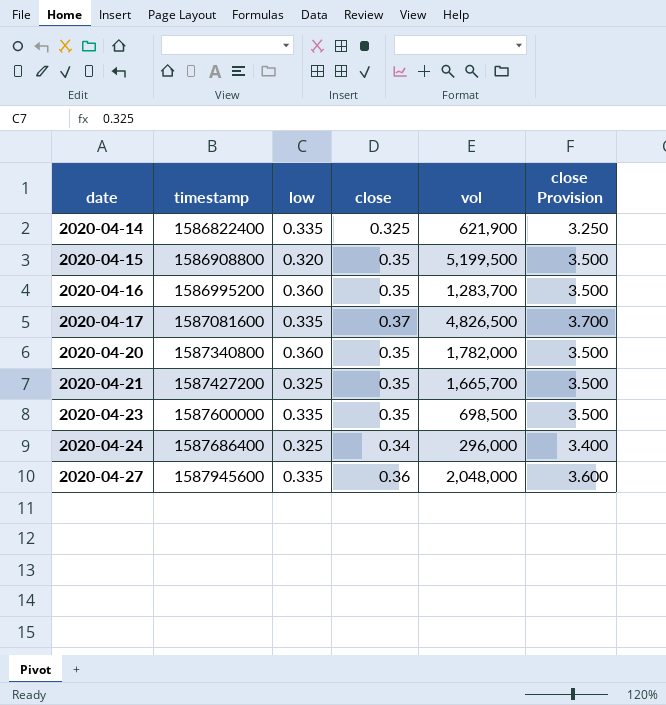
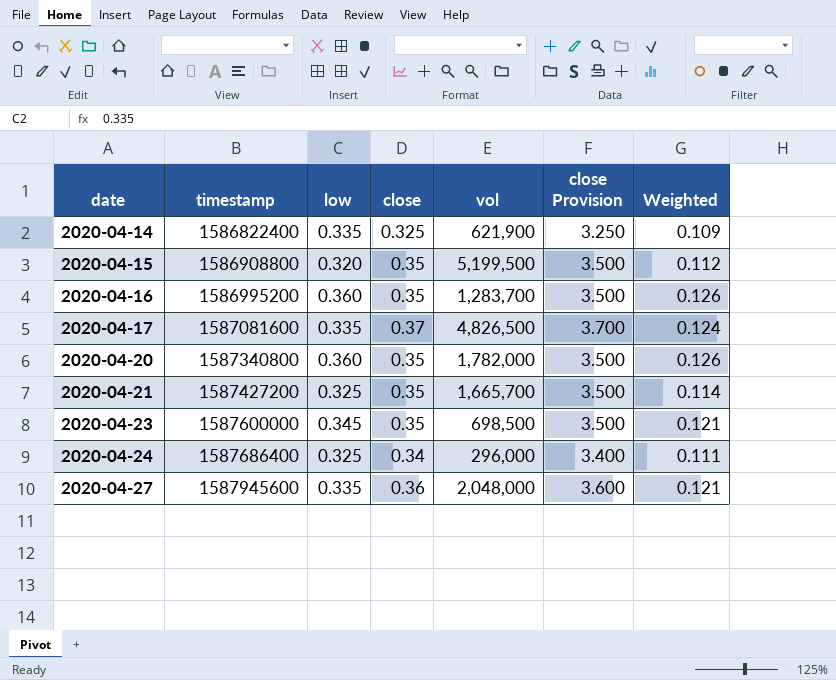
column Weighted | formula: none -> [low] * [close]
2020-04-23 | low: 0.335 -> 0.345

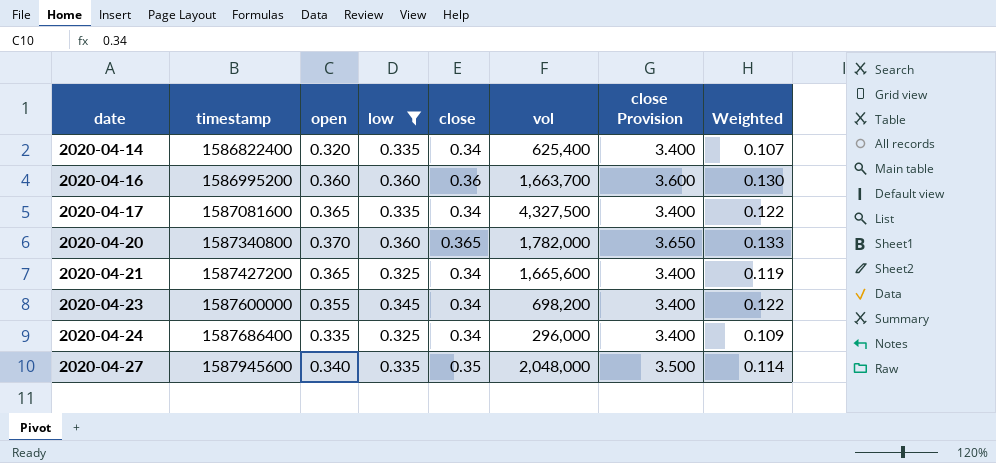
filter: none -> low != 0.320
column open | position: none -> 3
column Weighted | formula: [low] * [close] -> [open] * [low]
2020-04-14 | close: 0.325 -> 0.34
2020-04-14 | vol: 621,900 -> 625,400
2020-04-14 | close Provision: 3.250 -> 3.400
2020-04-16 | close: 0.35 -> 0.36
2020-04-16 | vol: 1,283,700 -> 1,663,700
2020-04-16 | close Provision: 3.500 -> 3.600
2020-04-17 | close: 0.37 -> 0.34
2020-04-17 | vol: 4,826,500 -> 4,327,500
2020-04-17 | close Provision: 3.700 -> 3.400
2020-04-20 | close: 0.35 -> 0.365
2020-04-20 | close Provision: 3.500 -> 3.650
2020-04-21 | close: 0.35 -> 0.34
2020-04-21 | vol: 1,665,700 -> 1,665,600
2020-04-21 | close Provision: 3.500 -> 3.400
2020-04-23 | close: 0.35 -> 0.34
2020-04-23 | vol: 698,500 -> 698,200
2020-04-23 | close Provision: 3.500 -> 3.400
2020-04-27 | close: 0.36 -> 0.35
2020-04-27 | close Provision: 3.600 -> 3.500

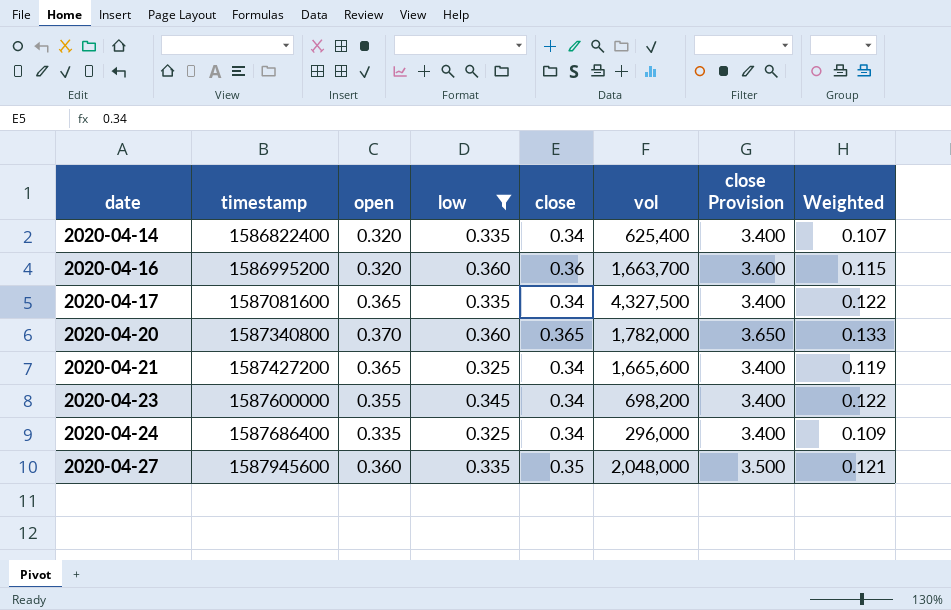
2020-04-16 | open: 0.360 -> 0.320
2020-04-16 | Weighted: 0.130 -> 0.115
2020-04-27 | open: 0.340 -> 0.360
2020-04-27 | Weighted: 0.114 -> 0.121

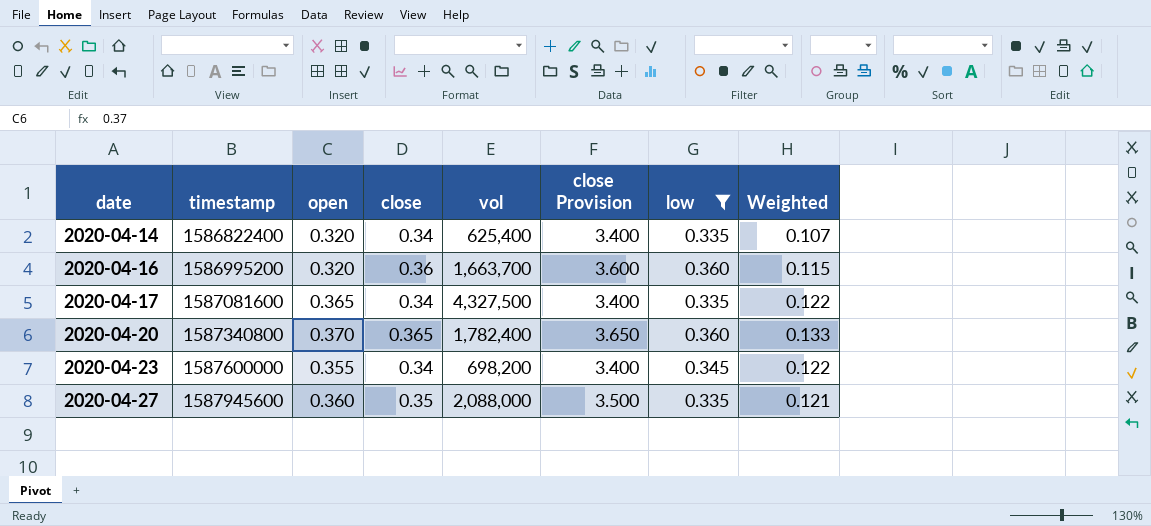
column low | position: 4 -> 7
row 2020-04-21: 1587427200 | 0.365 | 0.325 | 0.34 | 1,665,600 | 3.400 | 0.119 -> none
row 2020-04-24: 1587686400 | 0.335 | 0.325 | 0.34 | 296,000 | 3.400 | 0.109 -> none
2020-04-20 | vol: 1,782,000 -> 1,782,400
2020-04-27 | vol: 2,048,000 -> 2,088,000

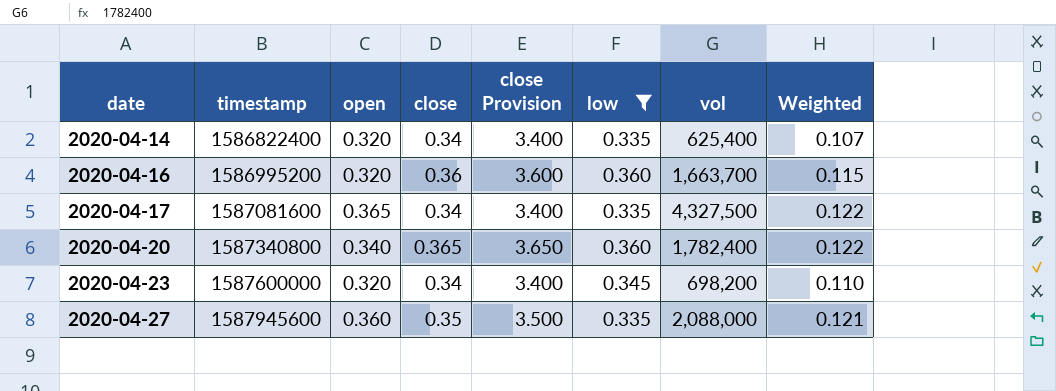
column vol | position: 5 -> 7
2020-04-20 | open: 0.370 -> 0.340
2020-04-20 | Weighted: 0.133 -> 0.122
2020-04-23 | open: 0.355 -> 0.320
2020-04-23 | Weighted: 0.122 -> 0.110

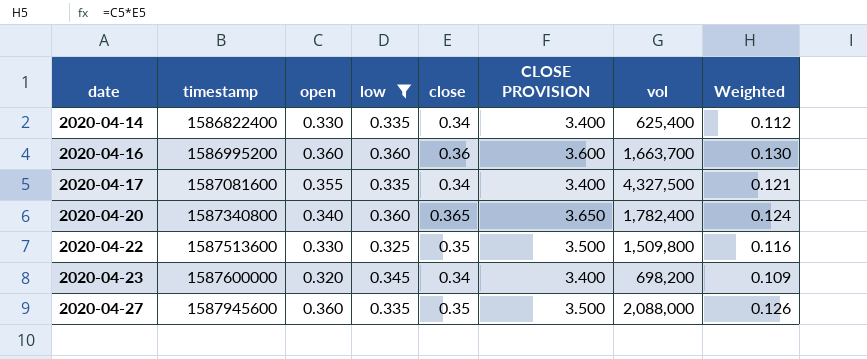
column low | position: 6 -> 4
column name: close Provision -> CLOSE PROVISION
column Weighted | formula: [open] * [low] -> [open] * [close]
2020-04-14 | open: 0.320 -> 0.330
2020-04-16 | open: 0.320 -> 0.360
2020-04-17 | open: 0.365 -> 0.355
row 2020-04-22: none -> 1587513600 | 0.330 | 0.325 | 0.35 | 3.500 | 1,509,800 | 0.116

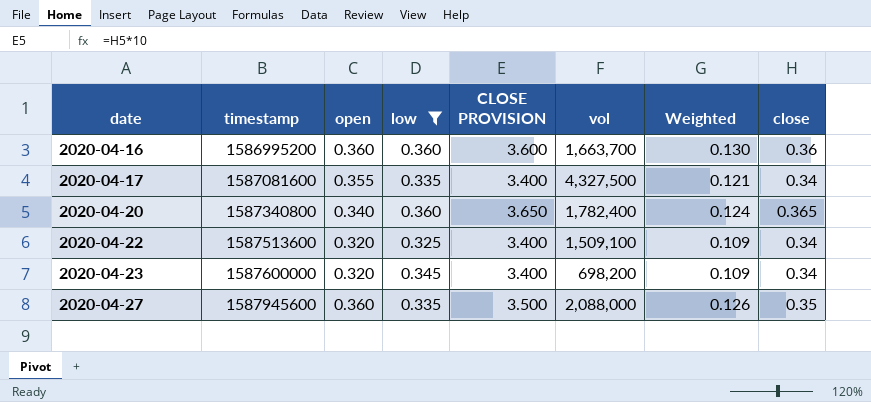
column close | position: 5 -> 8
row 2020-04-14: 1586822400 | 0.330 | 0.335 | 0.34 | 3.400 | 625,400 | 0.112 -> none
2020-04-22 | open: 0.330 -> 0.320
2020-04-22 | CLOSE PROVISION: 3.500 -> 3.400
2020-04-22 | vol: 1,509,800 -> 1,509,100
2020-04-22 | Weighted: 0.116 -> 0.109
2020-04-22 | close: 0.35 -> 0.34

